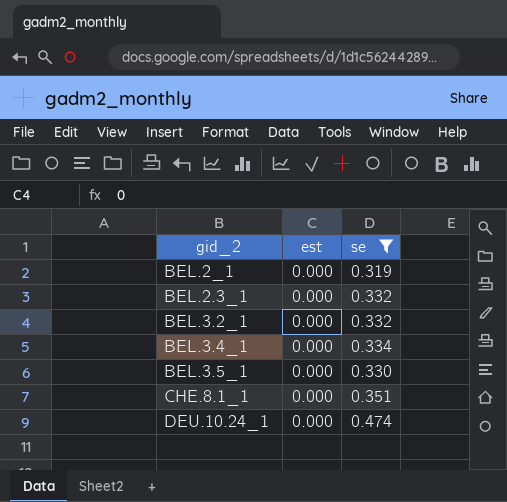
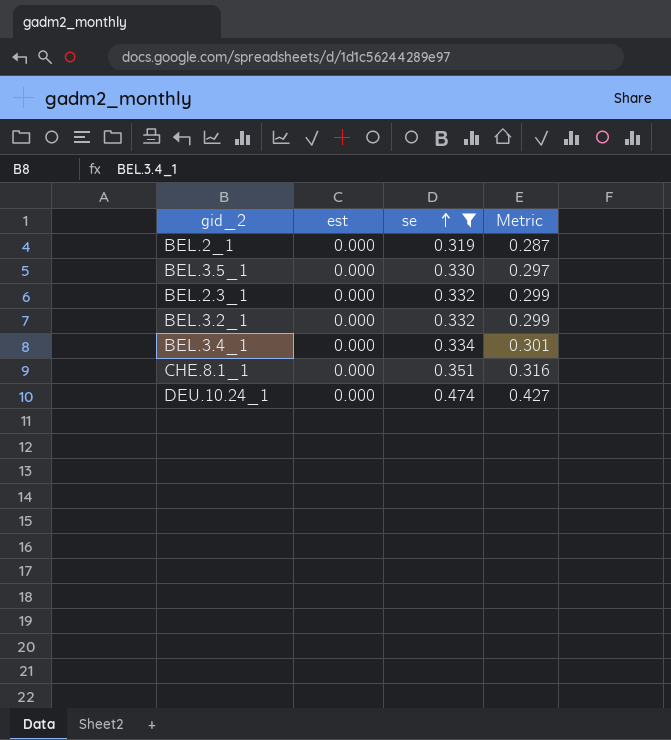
row order: none -> se ascending
column Metric | formula: none -> [se] * 0.9

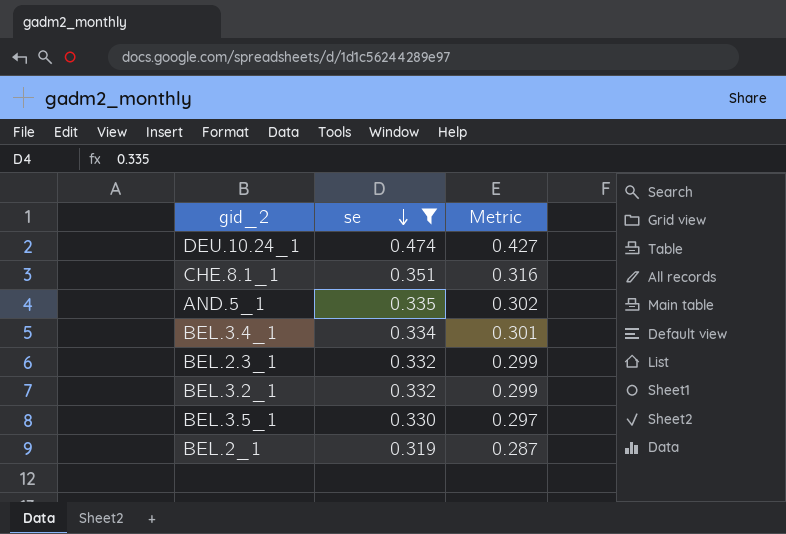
row order: se ascending -> se descending
column est | position: 2 -> none
row AND.5_1: none -> 0.335 | 0.302

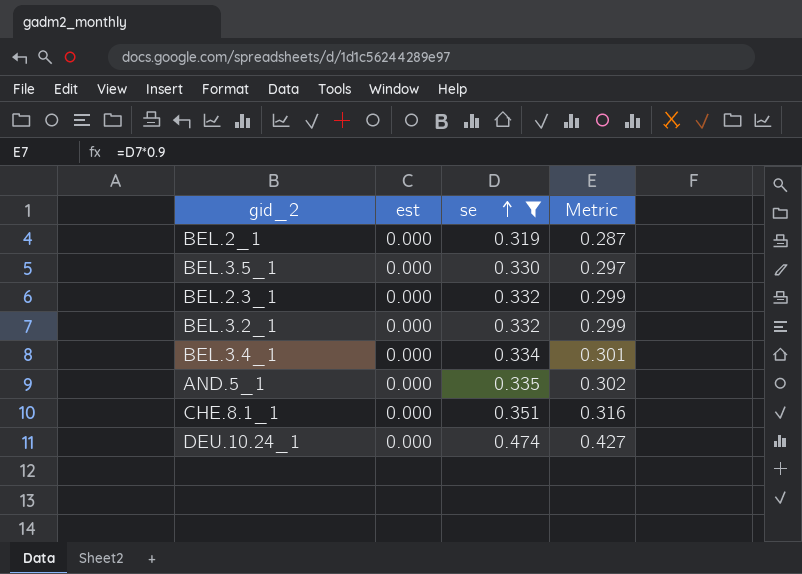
row order: se descending -> se ascending
column est | position: none -> 2

